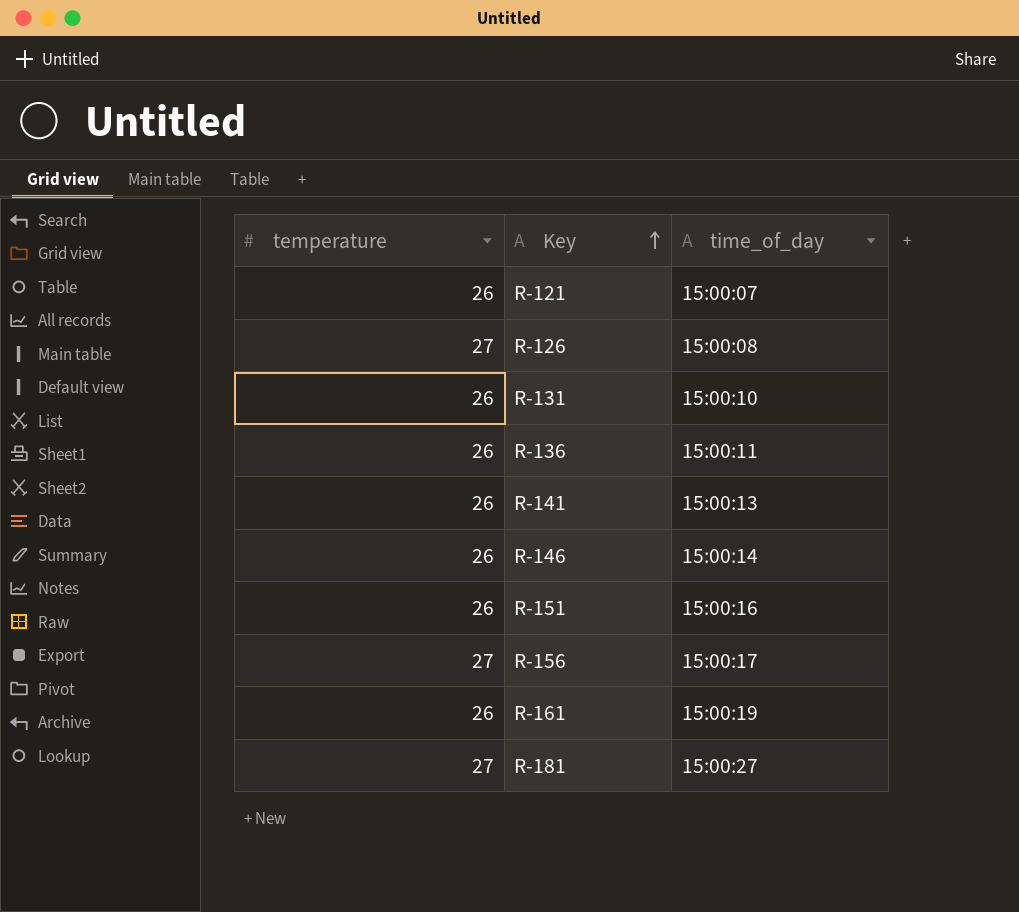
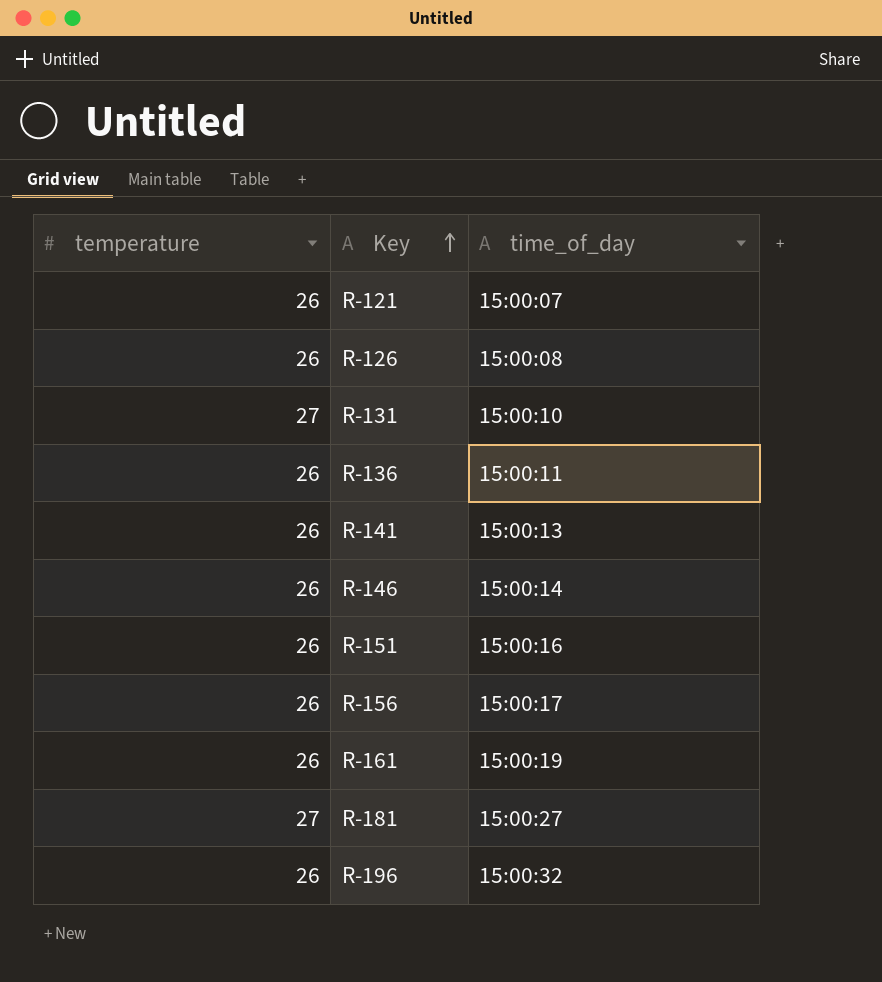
R-126 | temperature: 27 -> 26
R-131 | temperature: 26 -> 27
R-156 | temperature: 27 -> 26
row R-196: none -> 26 | 15:00:32

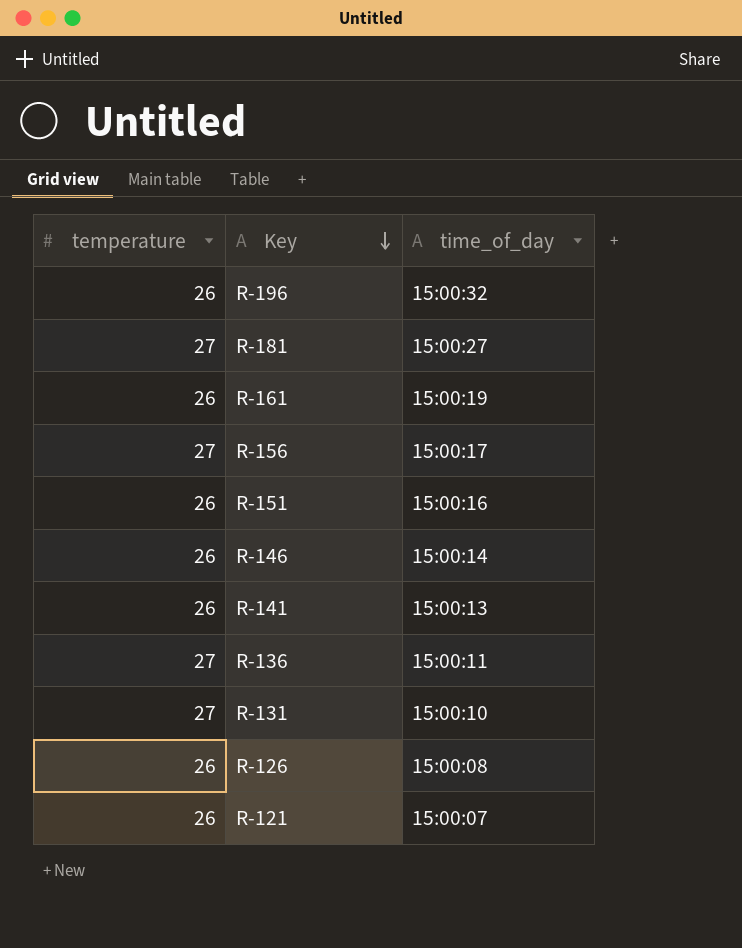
row order: Key ascending -> Key descending
R-156 | temperature: 26 -> 27
R-136 | temperature: 26 -> 27

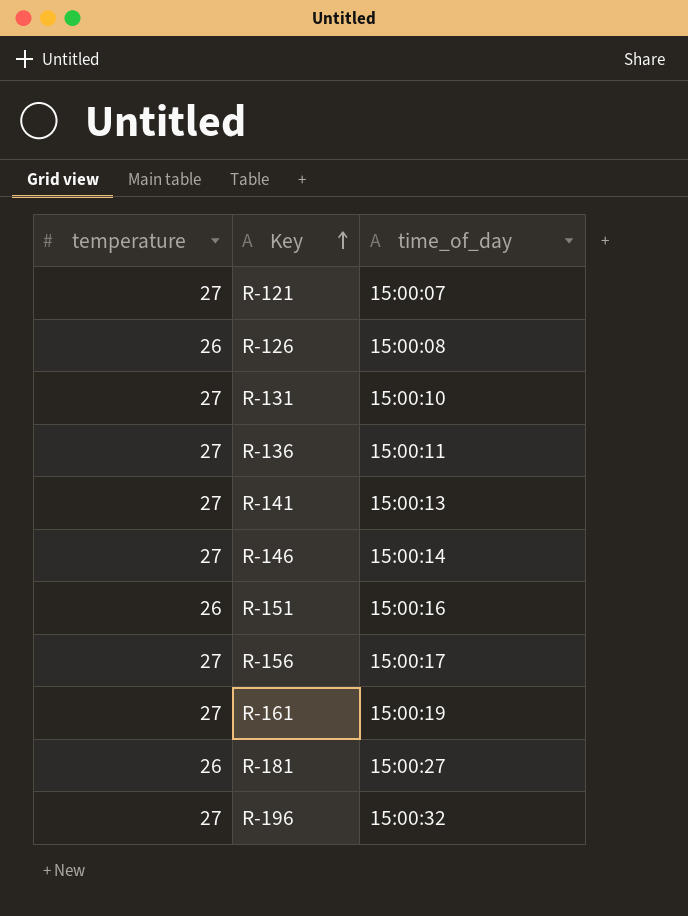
row order: Key descending -> Key ascending
R-121 | temperature: 26 -> 27
R-141 | temperature: 26 -> 27
R-146 | temperature: 26 -> 27
R-161 | temperature: 26 -> 27
R-181 | temperature: 27 -> 26
R-196 | temperature: 26 -> 27

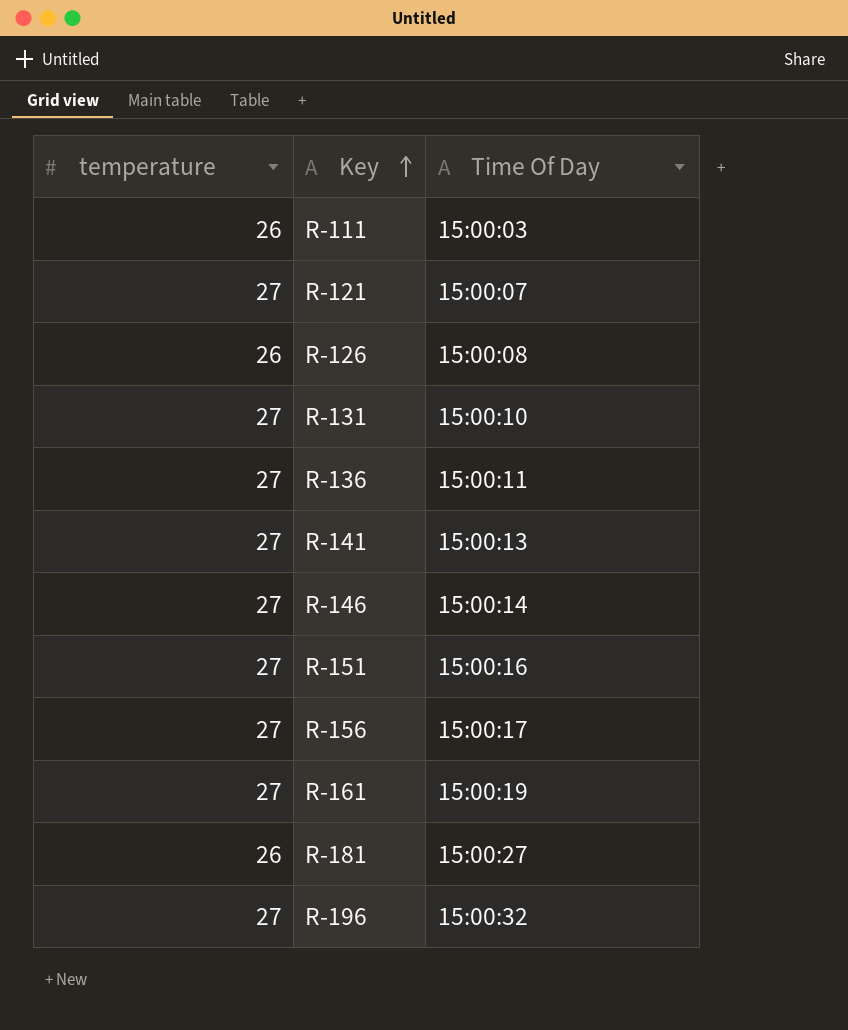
column name: time_of_day -> Time Of Day
row R-111: none -> 26 | 15:00:03
R-151 | temperature: 26 -> 27

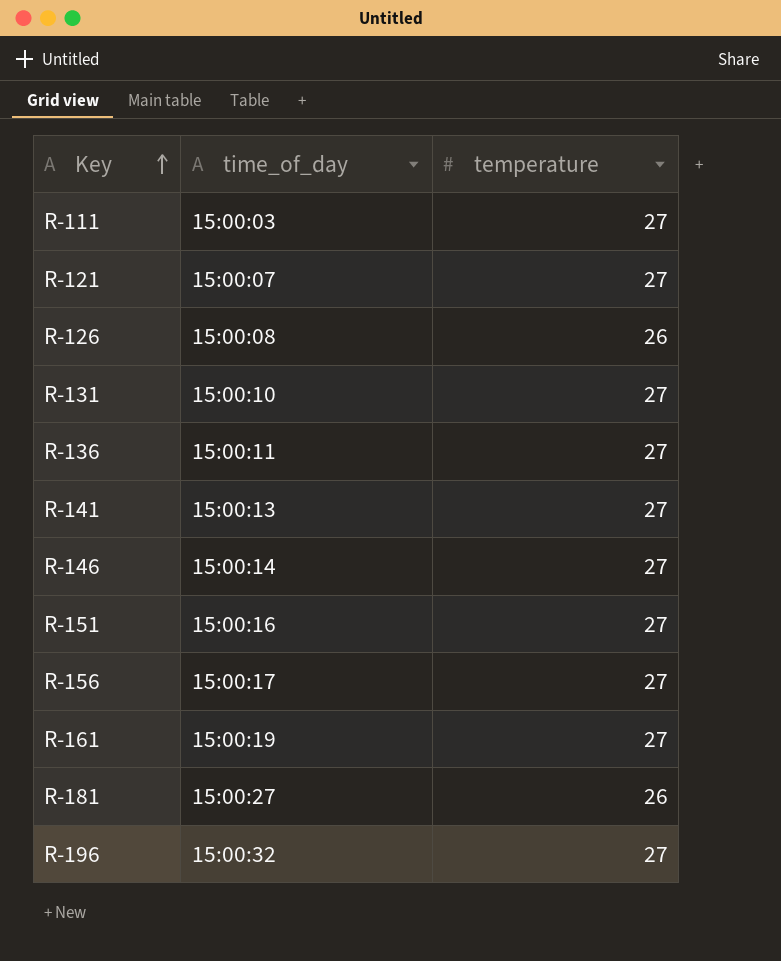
column name: Time Of Day -> time_of_day
column temperature | position: 1 -> 3
R-111 | temperature: 26 -> 27

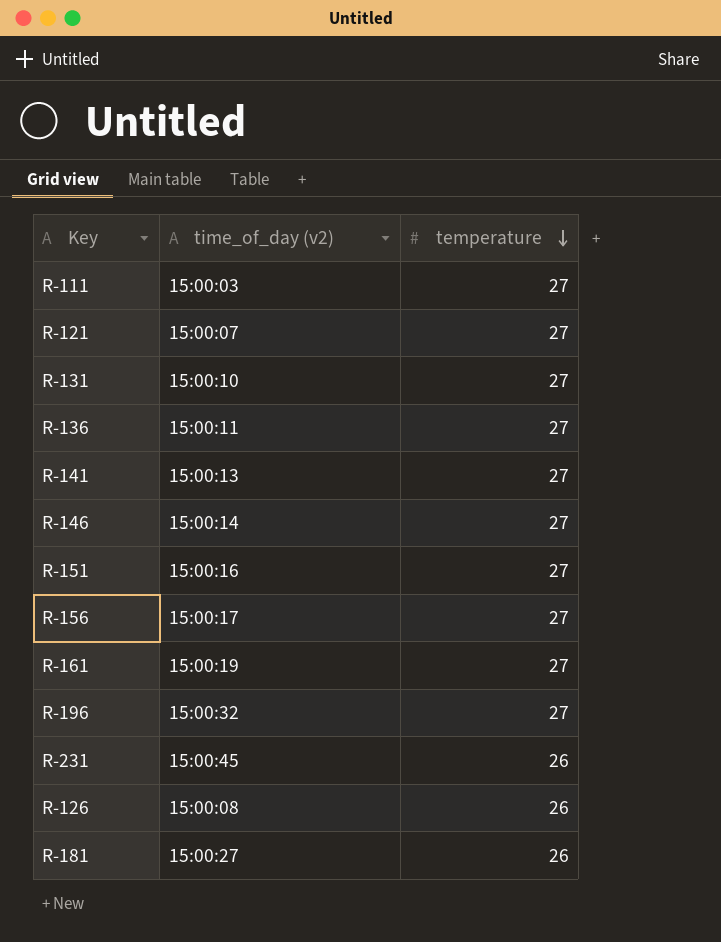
row order: Key ascending -> temperature descending
column name: time_of_day -> time_of_day (v2)
row R-231: none -> 15:00:45 | 26

